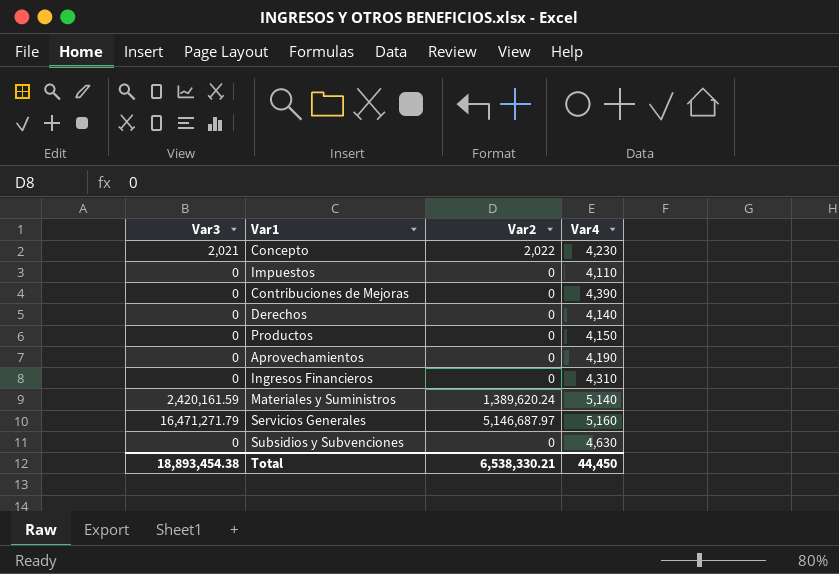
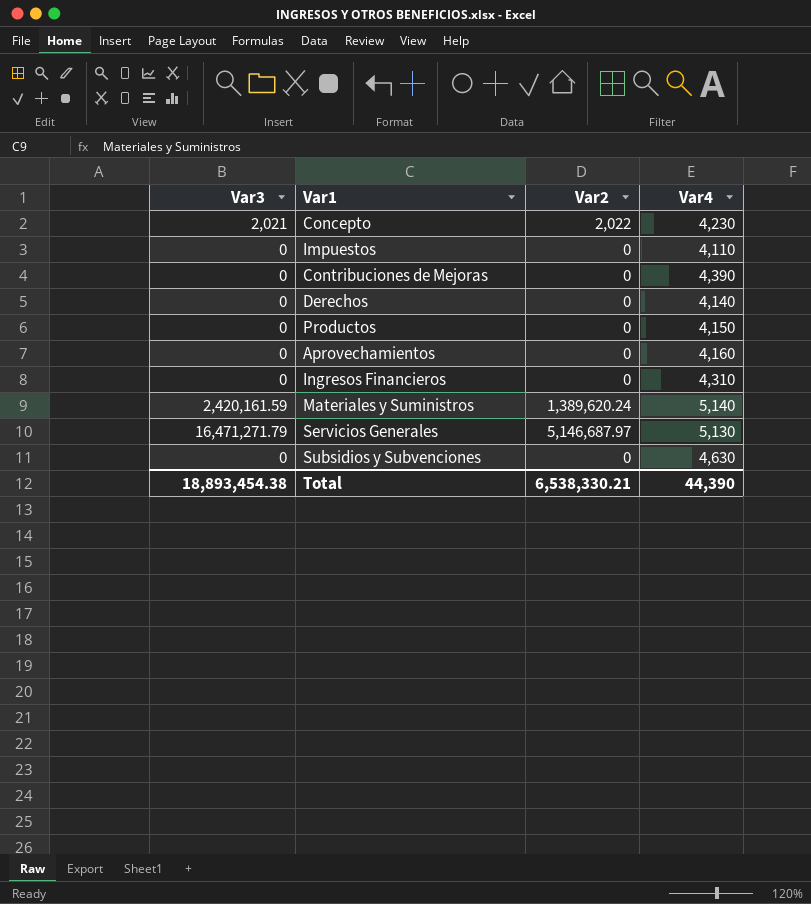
Aprovechamientos | Var4: 4,190 -> 4,160
Servicios Generales | Var4: 5,160 -> 5,130
Total | Var4: 44,450 -> 44,390

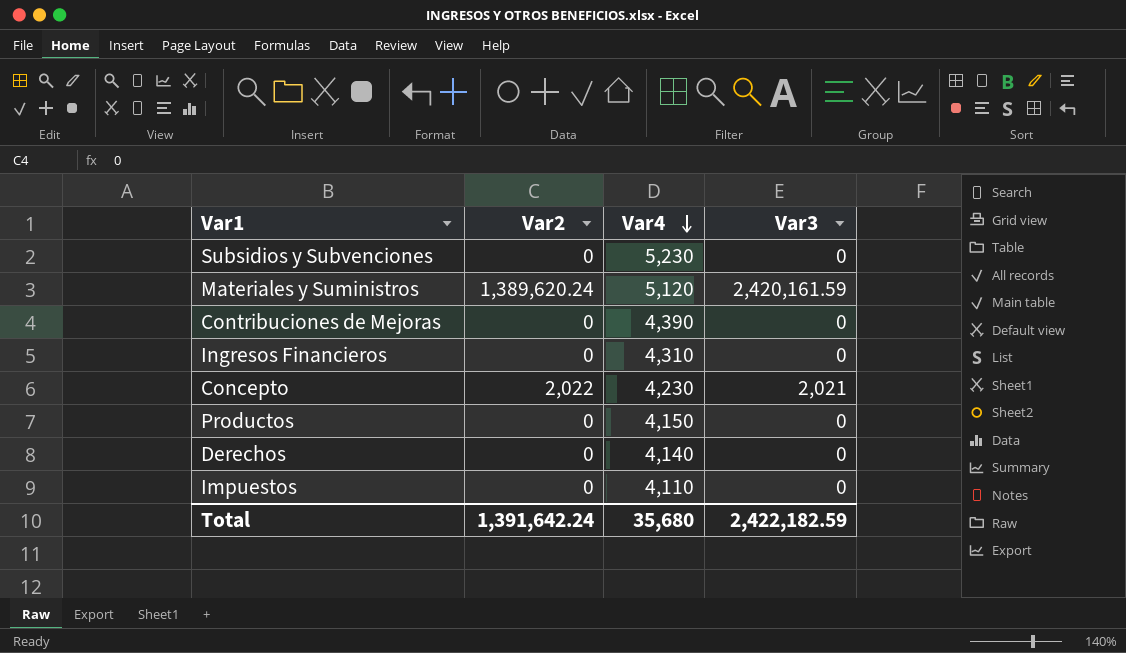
row order: none -> Var4 descending
column Var3 | position: 1 -> 4
row Aprovechamientos: 0 | 0 | 4,160 -> none
row Servicios Generales: 16,471,271.79 | 5,146,687.97 | 5,130 -> none
Subsidios y Subvenciones | Var4: 4,630 -> 5,230
Materiales y Suministros | Var4: 5,140 -> 5,120
Total | Var2: 6,538,330.21 -> 1,391,642.24
Total | Var4: 44,390 -> 35,680
Total | Var3: 18,893,454.38 -> 2,422,182.59

